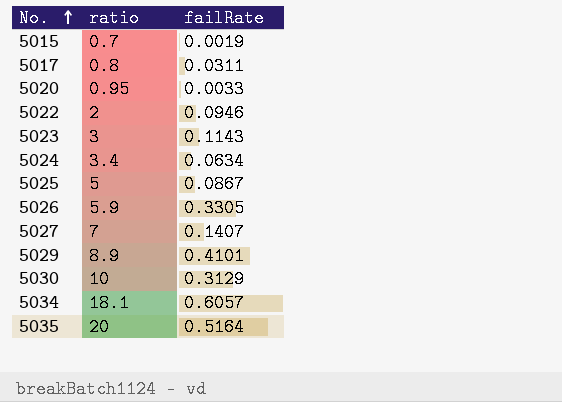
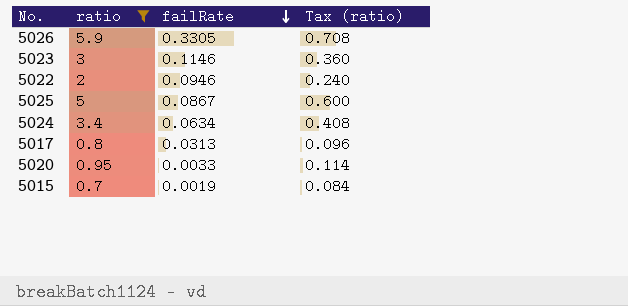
filter: none -> ratio <= 5.9
row order: No. ascending -> failRate descending
column Tax (ratio) | formula: none -> [ratio] * 0.12
5023 | failRate: 0.1143 -> 0.1146
5017 | failRate: 0.0311 -> 0.0313

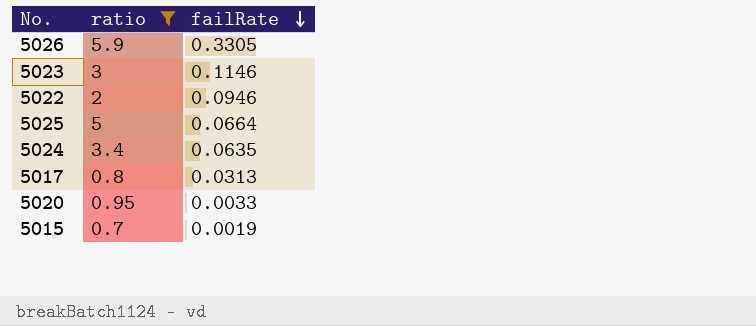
column Tax (ratio) | formula: [ratio] * 0.12 -> none
5025 | failRate: 0.0867 -> 0.0664
5024 | failRate: 0.0634 -> 0.0635

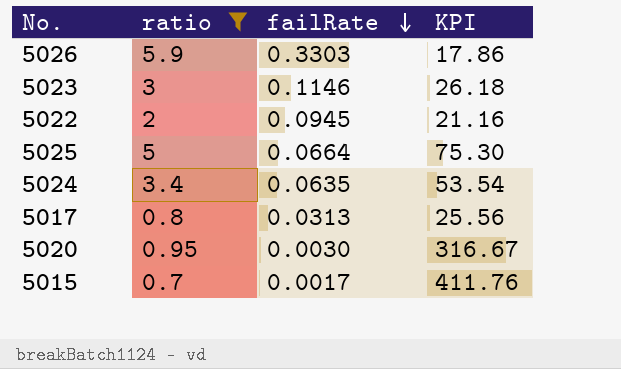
column KPI | formula: none -> [ratio] / [failRate]
5026 | failRate: 0.3305 -> 0.3303
5022 | failRate: 0.0946 -> 0.0945
5020 | failRate: 0.0033 -> 0.0030
5015 | failRate: 0.0019 -> 0.0017

